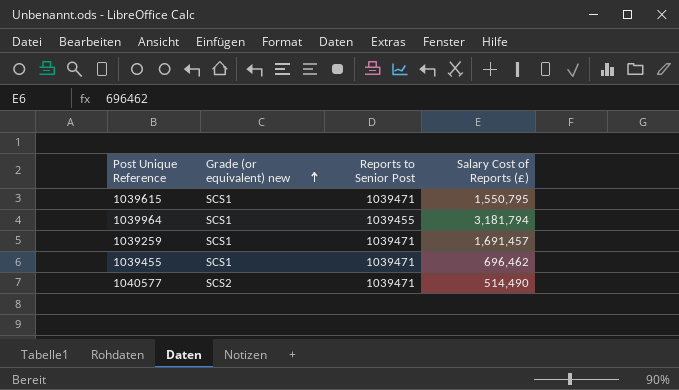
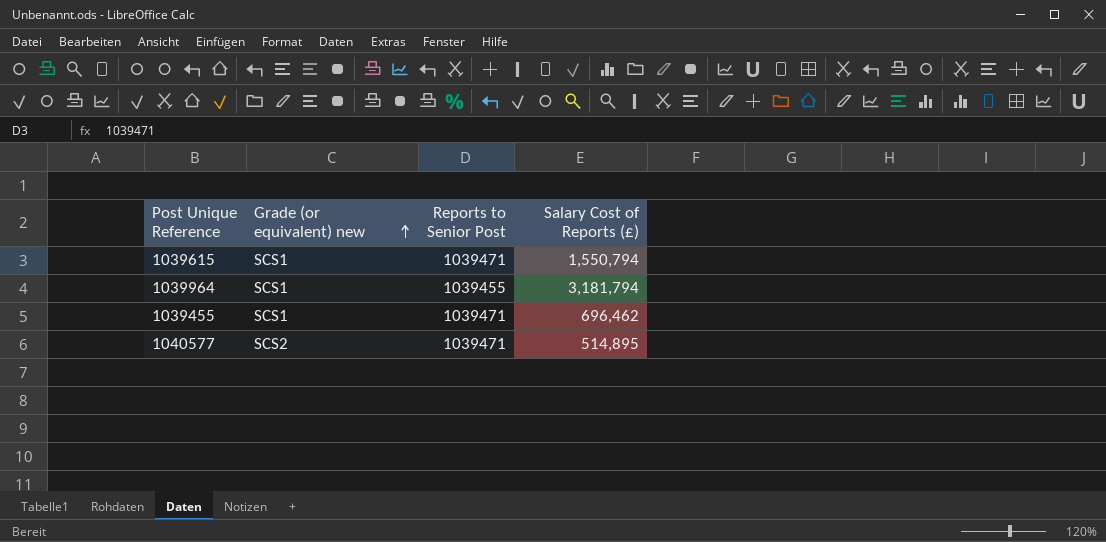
row 1039259: SCS1 | 1039471 | 1,691,457 -> none
1039615 | Salary Cost of Reports (£): 1,550,795 -> 1,550,794
1040577 | Salary Cost of Reports (£): 514,490 -> 514,895

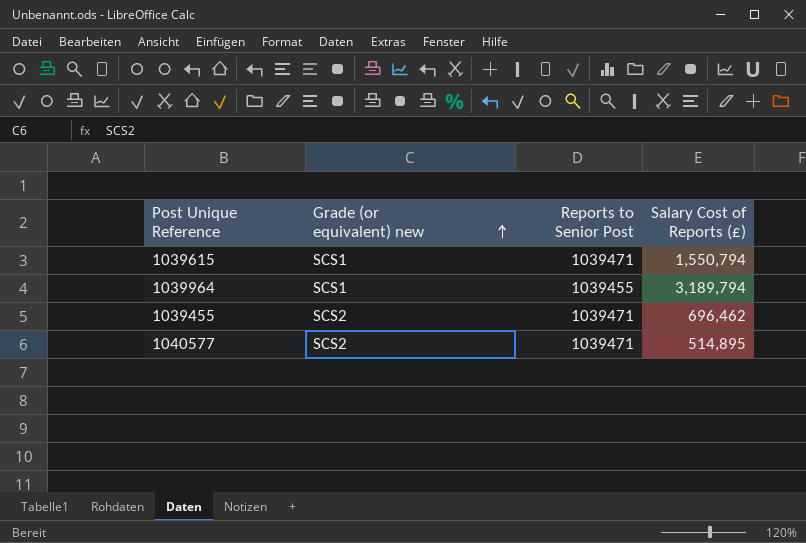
1039964 | Salary Cost of Reports (£): 3,181,794 -> 3,189,794
1039455 | Grade (or equivalent) new: SCS1 -> SCS2

